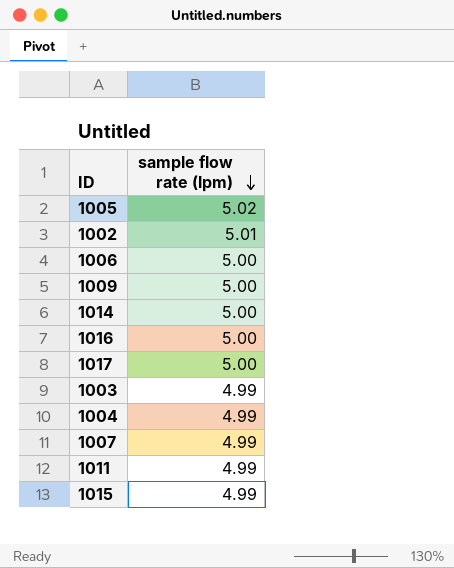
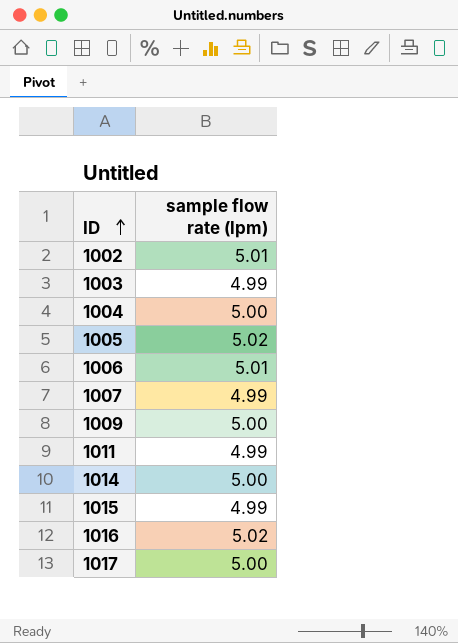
row order: sample flow rate (lpm) descending -> ID ascending
1004 | sample flow rate (lpm): 4.99 -> 5.00
1006 | sample flow rate (lpm): 5.00 -> 5.01
1016 | sample flow rate (lpm): 5.00 -> 5.02

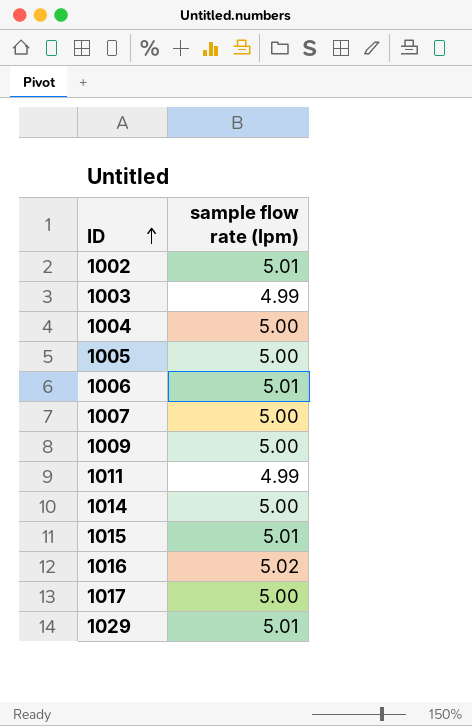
1005 | sample flow rate (lpm): 5.02 -> 5.00
1007 | sample flow rate (lpm): 4.99 -> 5.00
1015 | sample flow rate (lpm): 4.99 -> 5.01
row 1029: none -> 5.01

